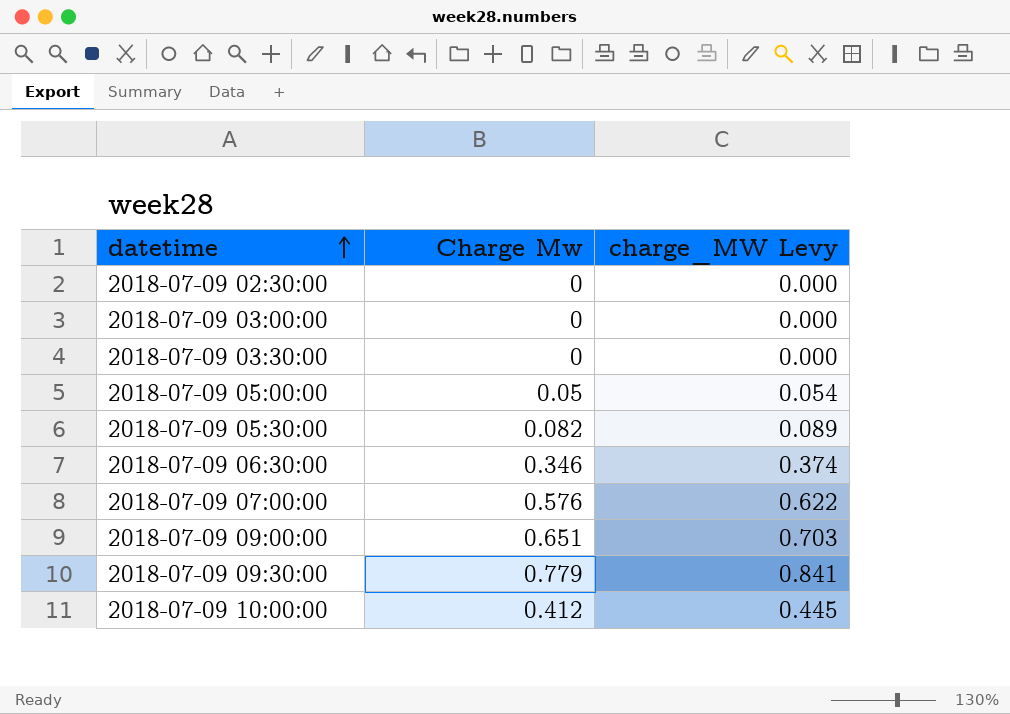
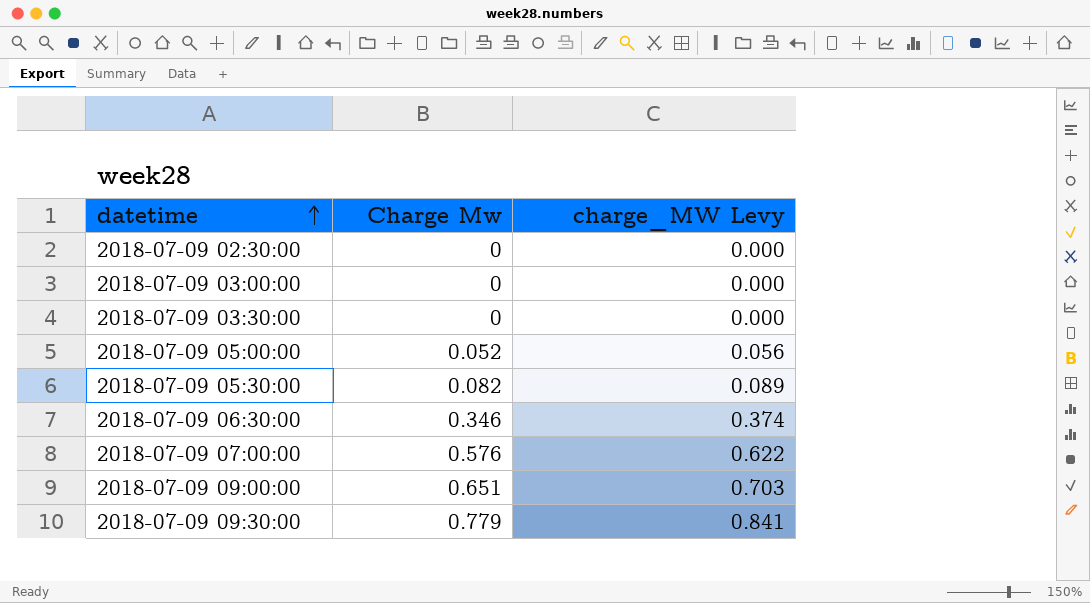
row 2018-07-09 10:00:00: 0.412 | 0.445 -> none
2018-07-09 05:00:00 | Charge Mw: 0.05 -> 0.052
2018-07-09 05:00:00 | charge_MW Levy: 0.054 -> 0.056

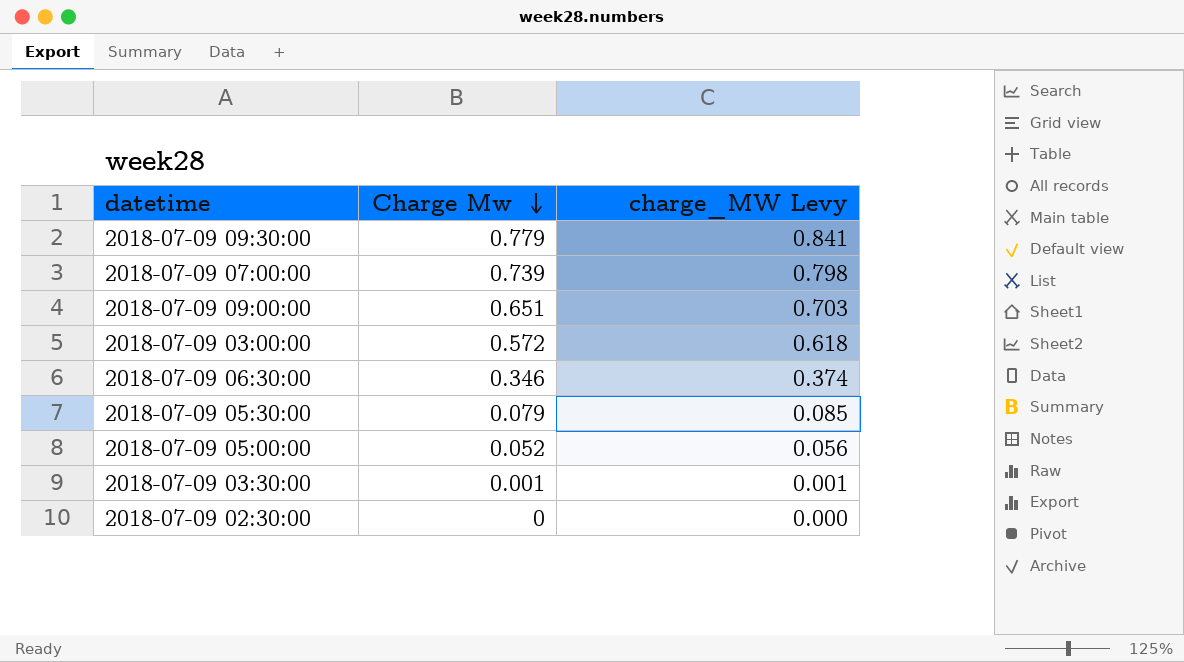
row order: datetime ascending -> Charge Mw descending
2018-07-09 07:00:00 | Charge Mw: 0.576 -> 0.739
2018-07-09 07:00:00 | charge_MW Levy: 0.622 -> 0.798
2018-07-09 03:00:00 | Charge Mw: 0 -> 0.572
2018-07-09 03:00:00 | charge_MW Levy: 0.000 -> 0.618
2018-07-09 05:30:00 | Charge Mw: 0.082 -> 0.079
2018-07-09 05:30:00 | charge_MW Levy: 0.089 -> 0.085
2018-07-09 03:30:00 | Charge Mw: 0 -> 0.001
2018-07-09 03:30:00 | charge_MW Levy: 0.000 -> 0.001

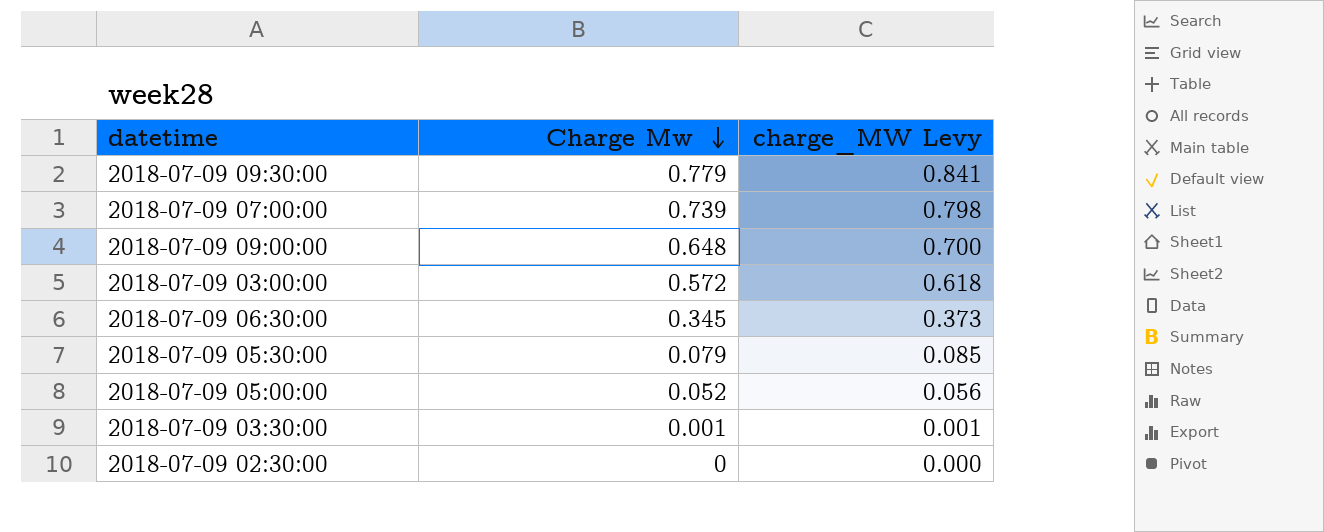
2018-07-09 09:00:00 | Charge Mw: 0.651 -> 0.648
2018-07-09 09:00:00 | charge_MW Levy: 0.703 -> 0.700
2018-07-09 06:30:00 | Charge Mw: 0.346 -> 0.345
2018-07-09 06:30:00 | charge_MW Levy: 0.374 -> 0.373

